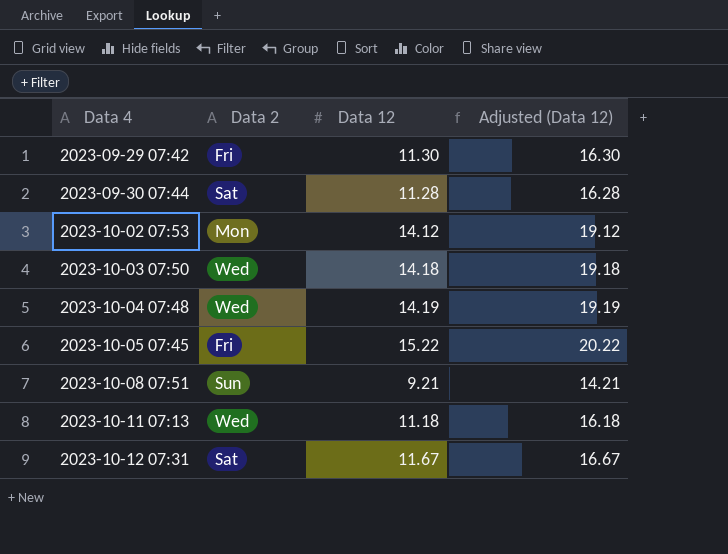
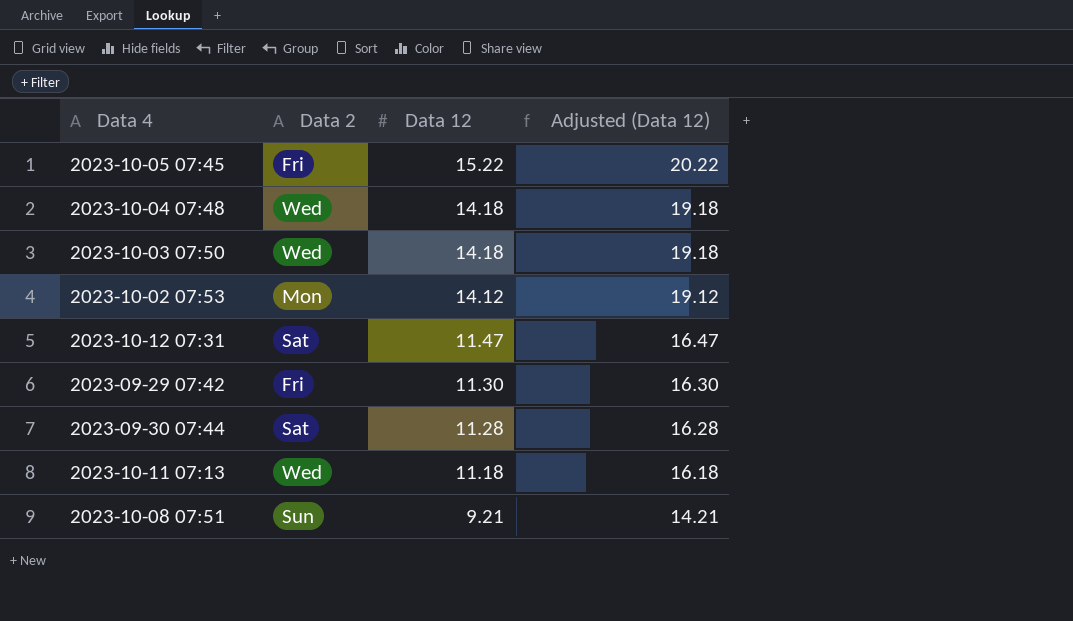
row order: Data 4 ascending -> Data 12 descending
2023-10-04 07:48 | Data 12: 14.19 -> 14.18
2023-10-04 07:48 | Adjusted (Data 12): 19.19 -> 19.18
2023-10-12 07:31 | Data 12: 11.67 -> 11.47
2023-10-12 07:31 | Adjusted (Data 12): 16.67 -> 16.47

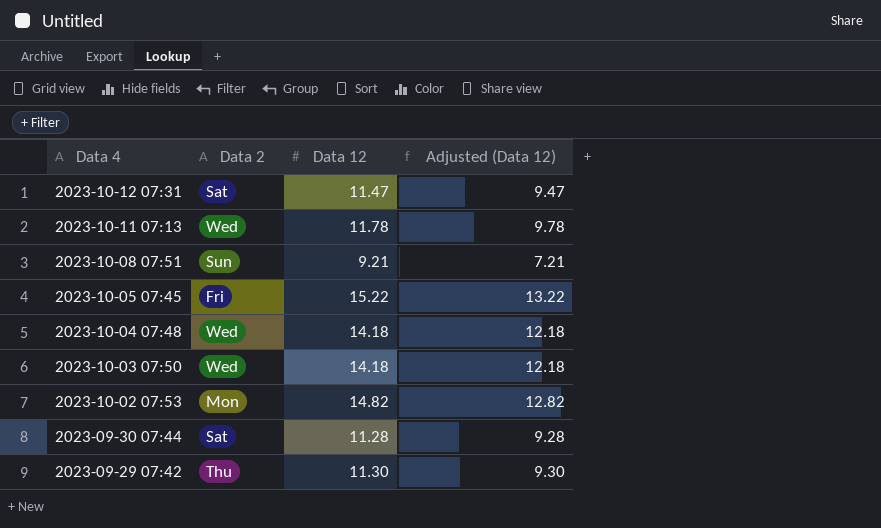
row order: Data 12 descending -> Data 4 descending
column Adjusted (Data 12) | formula: [Data 12] + 5 -> [Data 12] - 2
2023-10-11 07:13 | Data 12: 11.18 -> 11.78
2023-10-02 07:53 | Data 12: 14.12 -> 14.82
2023-09-29 07:42 | Data 2: Fri -> Thu

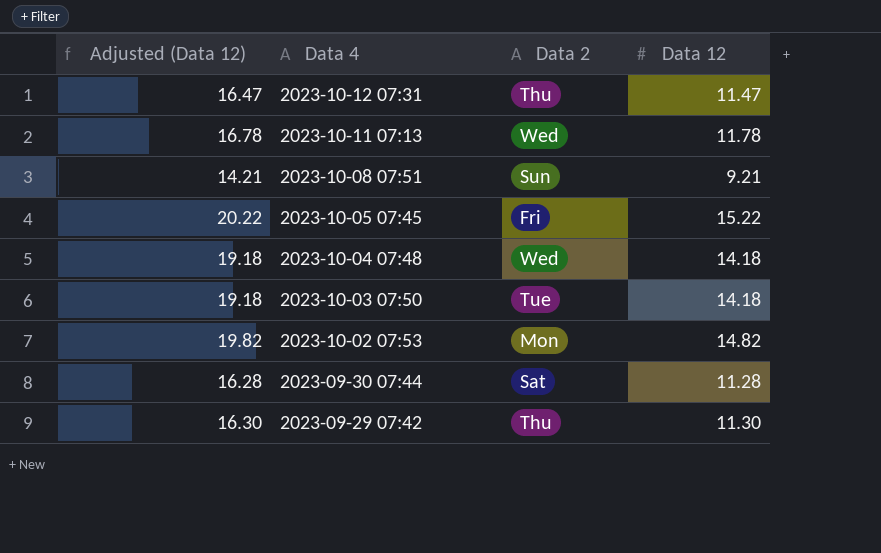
column Adjusted (Data 12) | formula: [Data 12] - 2 -> [Data 12] + 5
column Adjusted (Data 12) | position: 4 -> 1
2023-10-12 07:31 | Data 2: Sat -> Thu
2023-10-03 07:50 | Data 2: Wed -> Tue

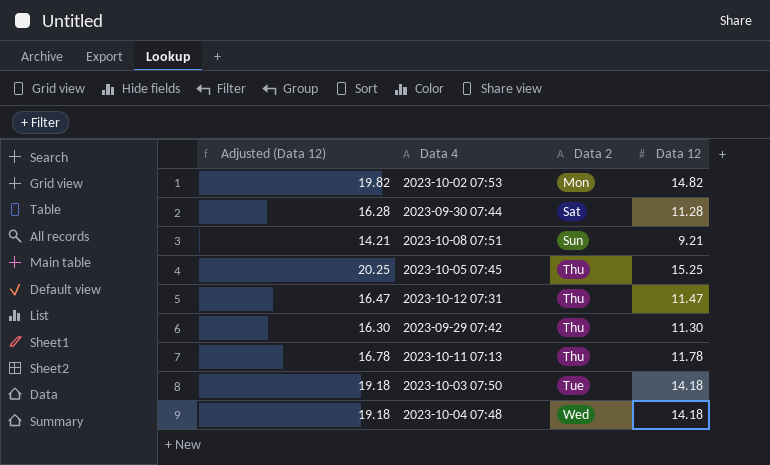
row order: Data 4 descending -> Data 2 ascending
2023-10-05 07:45 | Adjusted (Data 12): 20.22 -> 20.25
2023-10-05 07:45 | Data 2: Fri -> Thu
2023-10-05 07:45 | Data 12: 15.22 -> 15.25
2023-10-11 07:13 | Data 2: Wed -> Thu

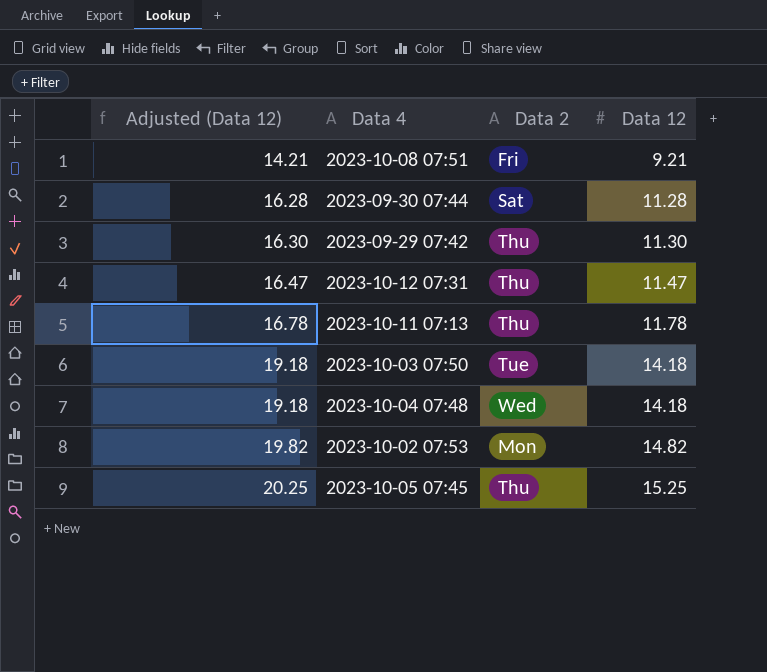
row order: Data 2 ascending -> Adjusted (Data 12) ascending
2023-10-08 07:51 | Data 2: Sun -> Fri

